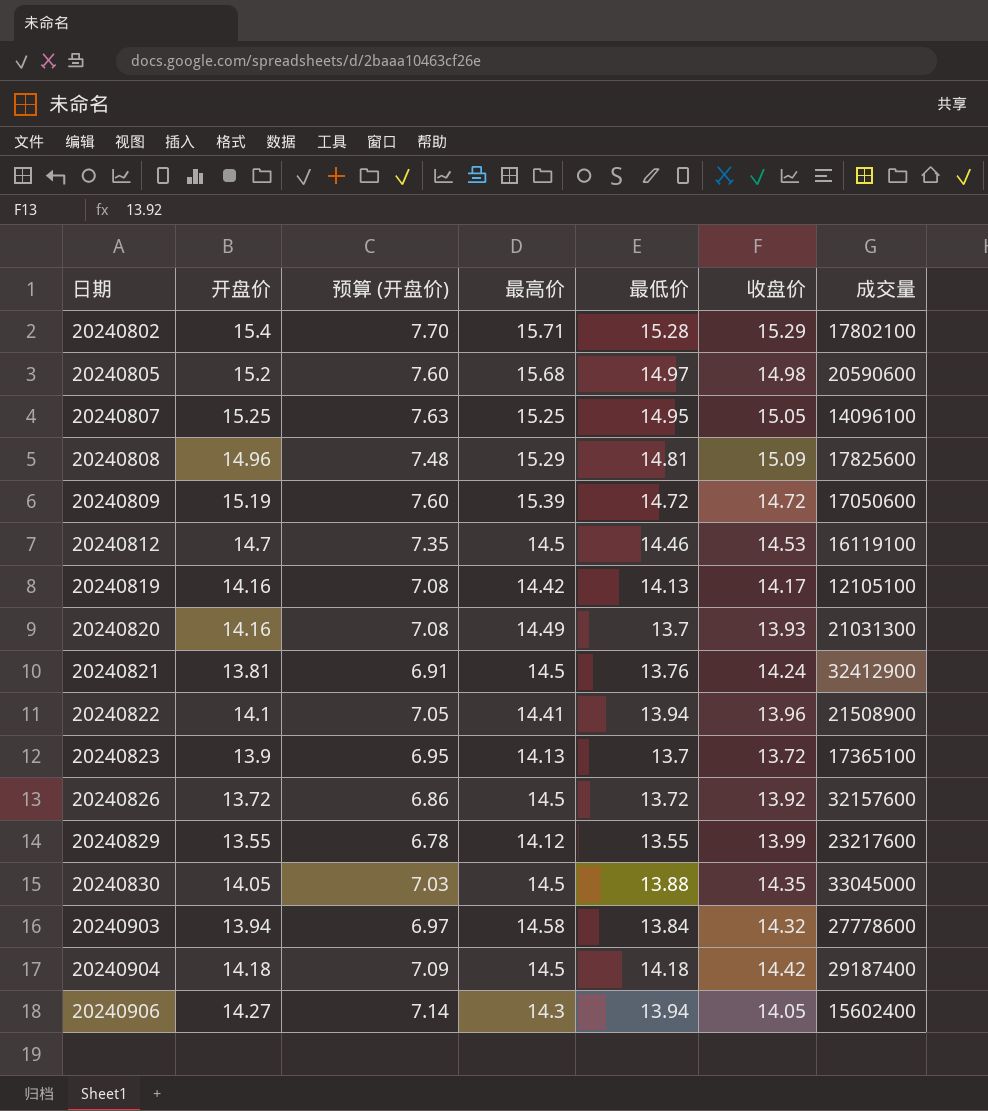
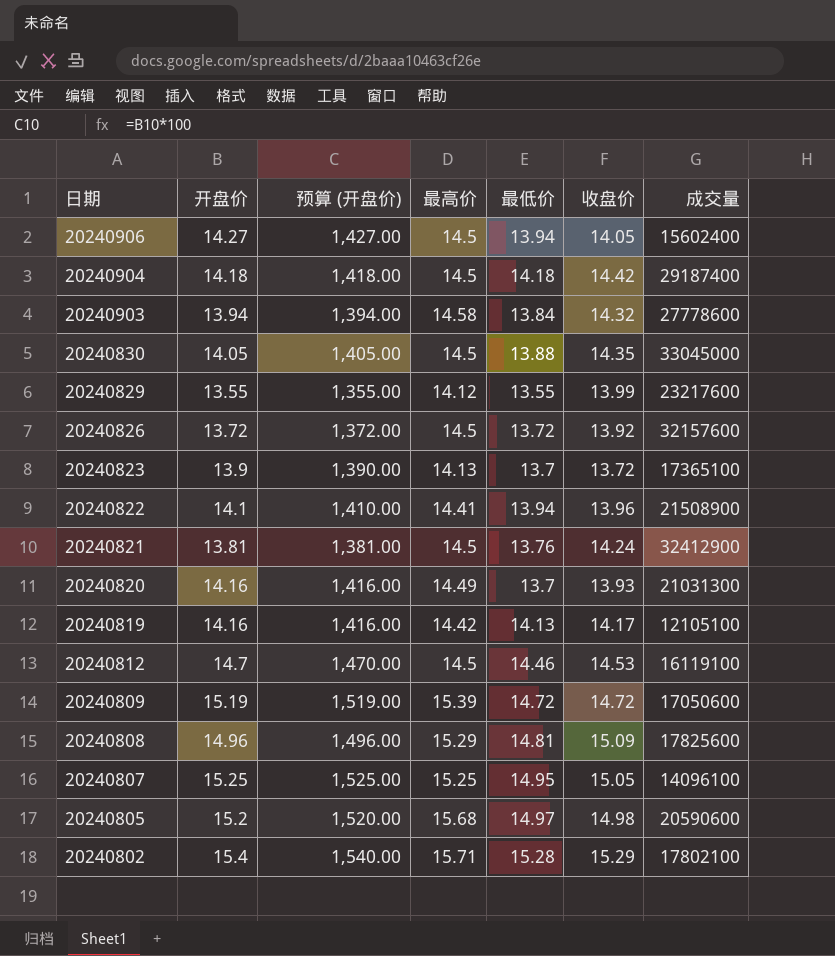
row order: 日期 ascending -> 日期 descending
column 预算 (开盘价) | formula: [开盘价] * 0.5 -> [开盘价] * 100
20240906 | 最高价: 14.3 -> 14.5

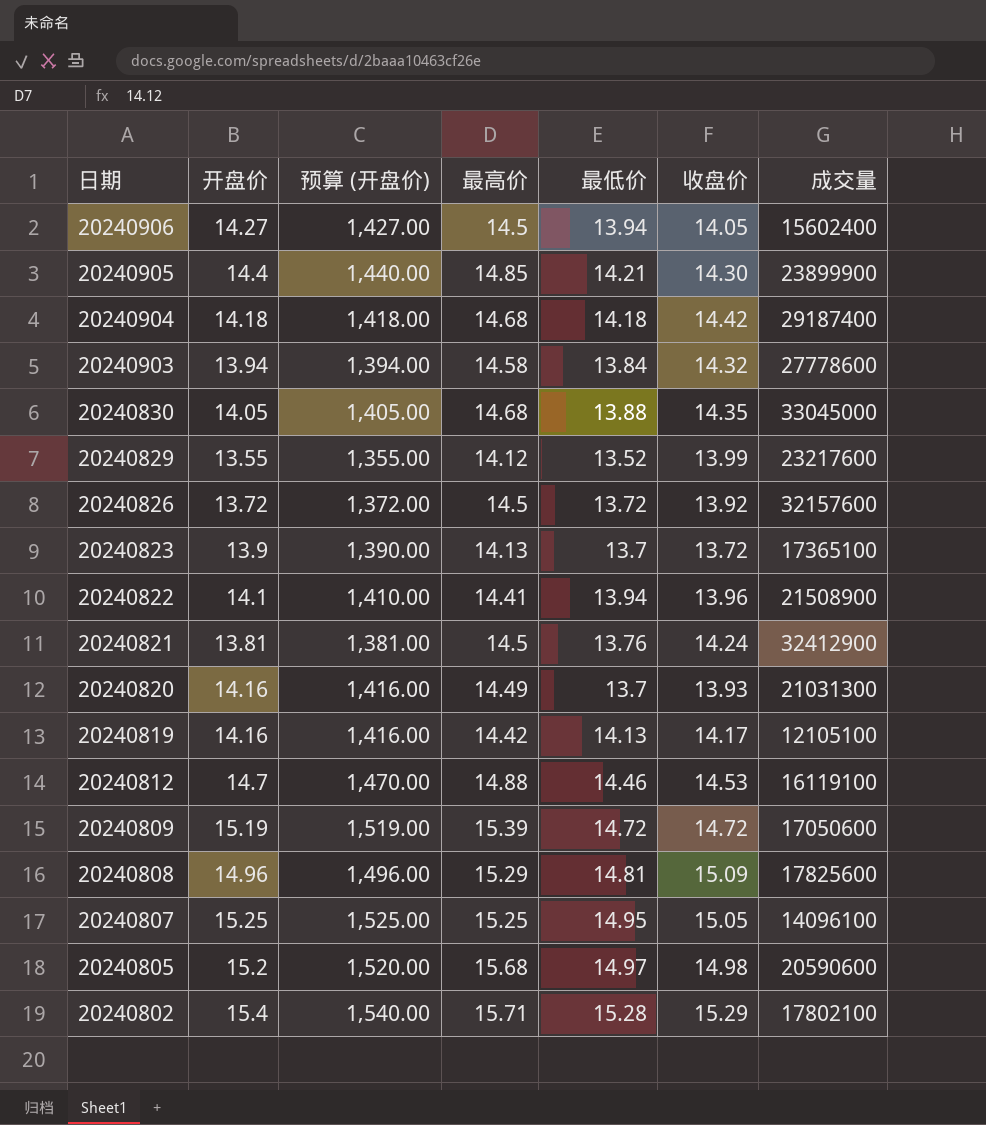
row 20240905: none -> 14.4 | 1,440.00 | 14.85 | 14.21 | 14.30 | 23899900
20240904 | 最高价: 14.5 -> 14.68
20240830 | 最高价: 14.5 -> 14.68
20240829 | 最低价: 13.55 -> 13.52
20240812 | 最高价: 14.5 -> 14.88

